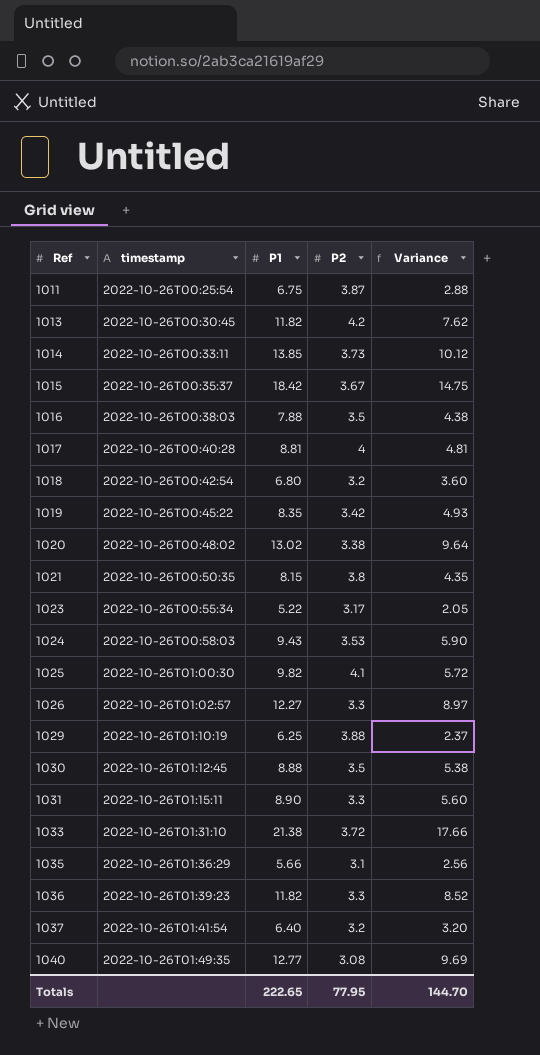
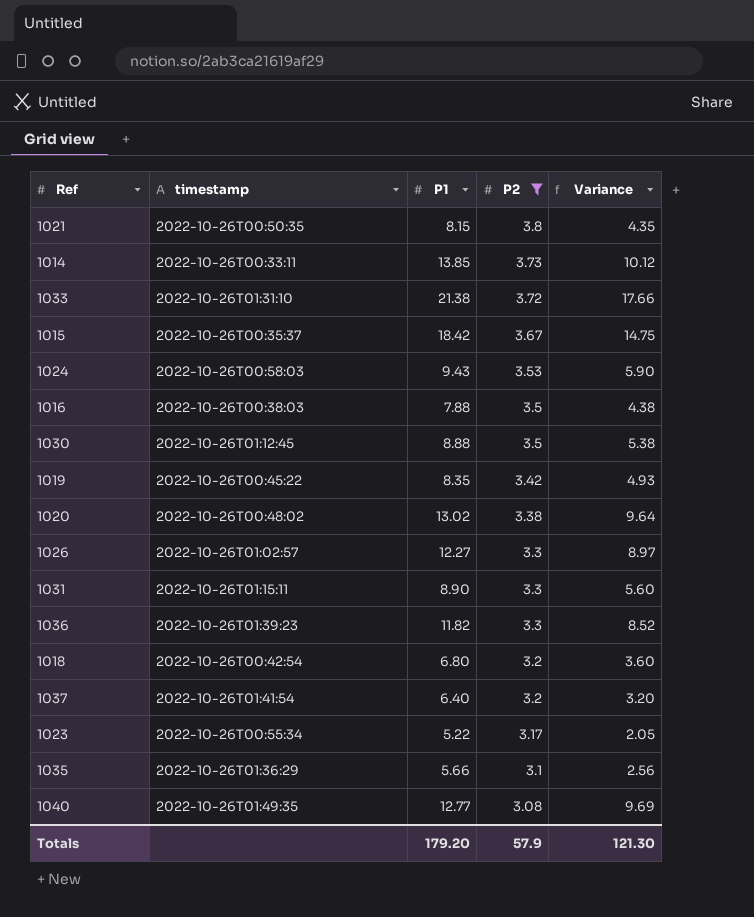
filter: none -> P2 <= 3.8
row order: Ref ascending -> P2 descending
Totals | P1: 222.65 -> 179.20
Totals | P2: 77.95 -> 57.9
Totals | Variance: 144.70 -> 121.30

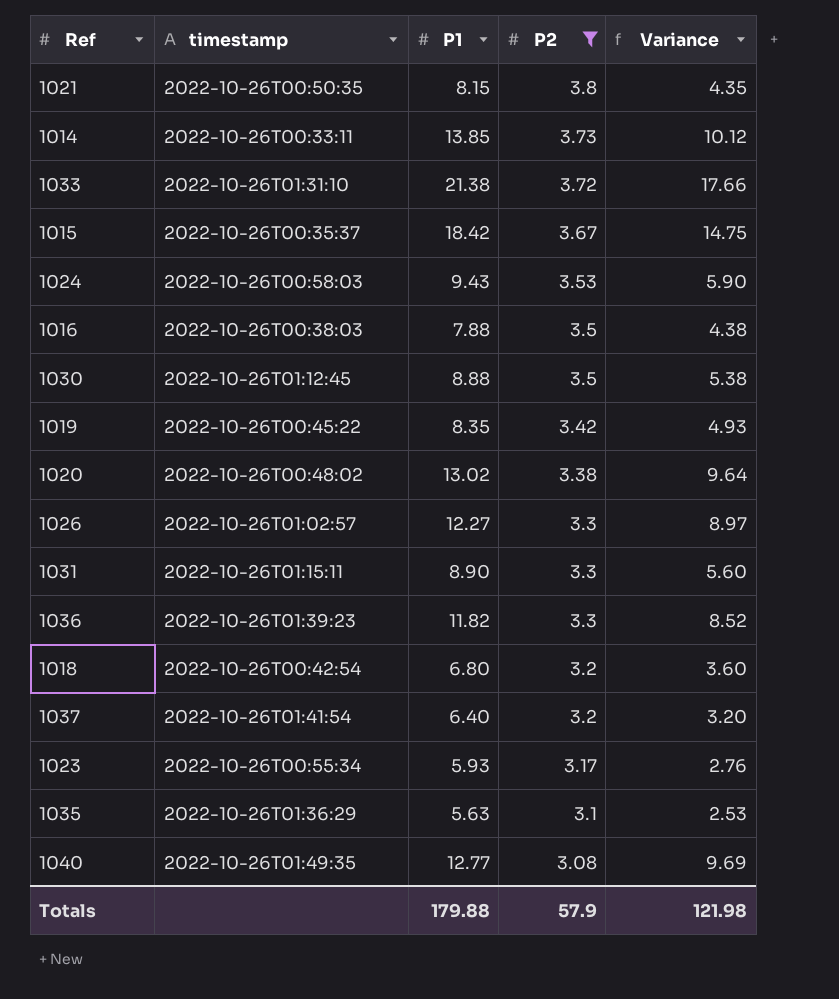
1023 | P1: 5.22 -> 5.93
1023 | Variance: 2.05 -> 2.76
1035 | P1: 5.66 -> 5.63
1035 | Variance: 2.56 -> 2.53
Totals | P1: 179.20 -> 179.88
Totals | Variance: 121.30 -> 121.98

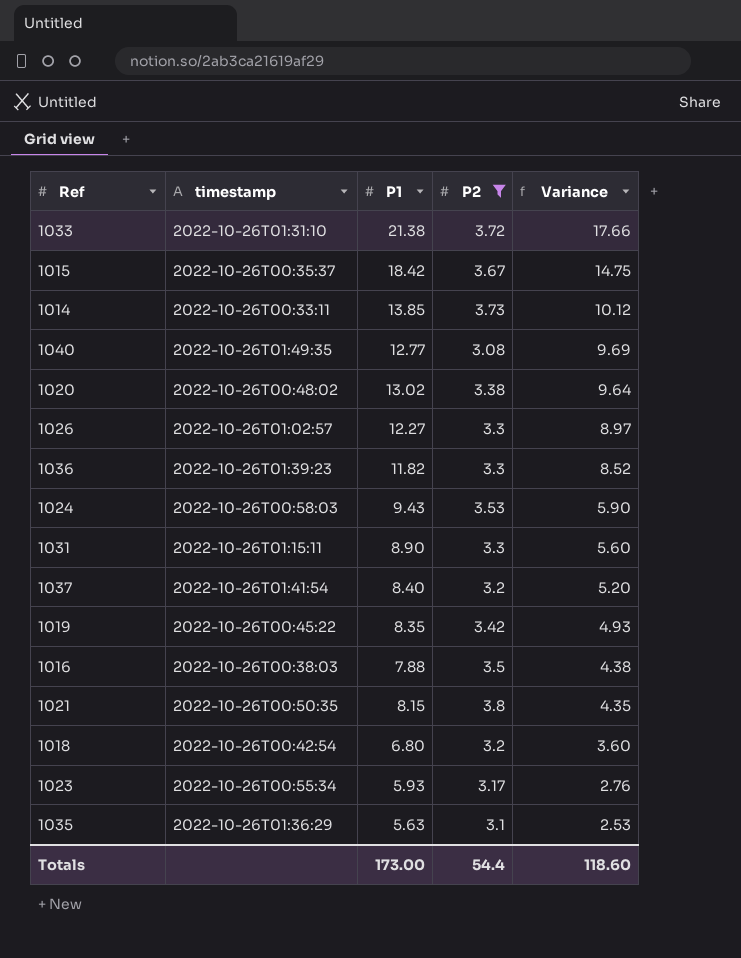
row order: P2 descending -> Variance descending
row 1030: 2022-10-26T01:12:45 | 8.88 | 3.5 | 5.38 -> none
1037 | P1: 6.40 -> 8.40
1037 | Variance: 3.20 -> 5.20
Totals | P1: 179.88 -> 173.00
Totals | P2: 57.9 -> 54.4
Totals | Variance: 121.98 -> 118.60

